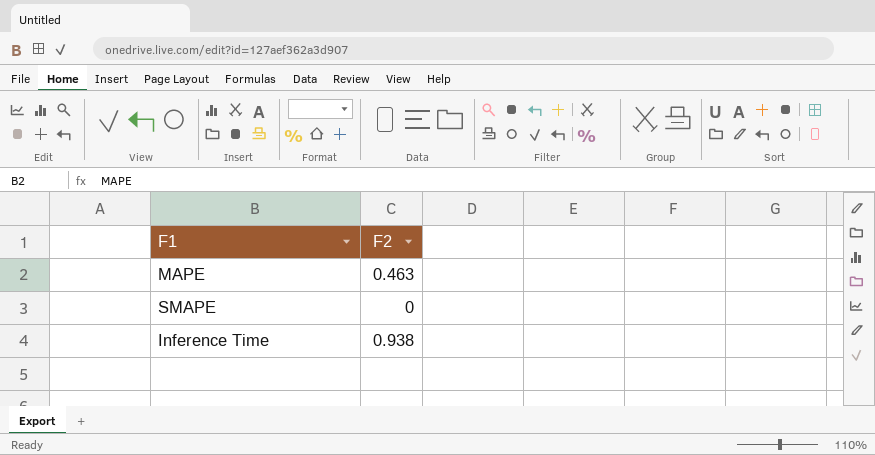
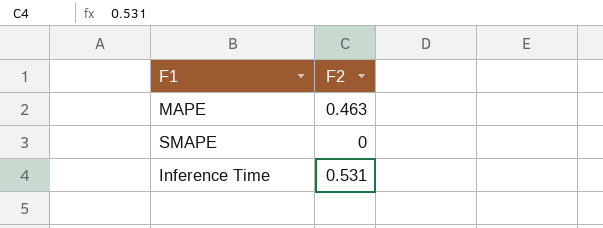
Inference Time | F2: 0.938 -> 0.531

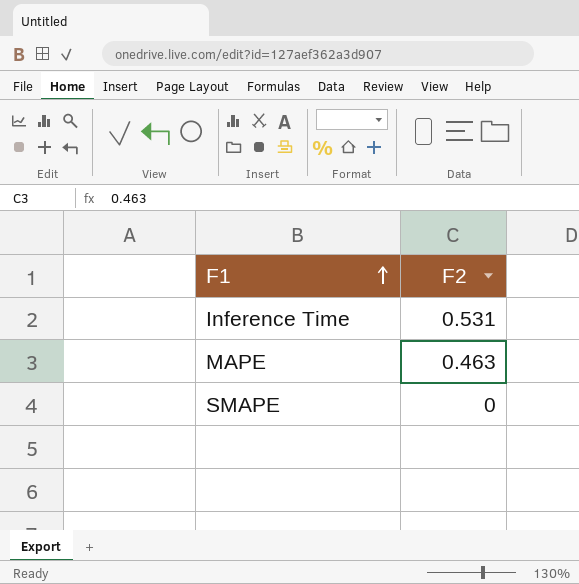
row order: none -> F1 ascending

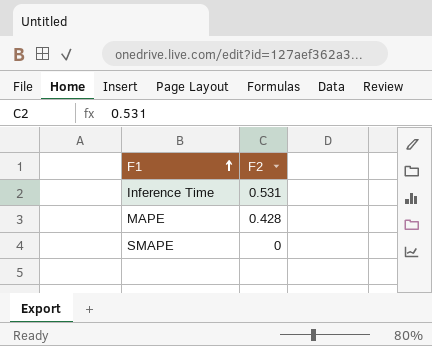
MAPE | F2: 0.463 -> 0.428

